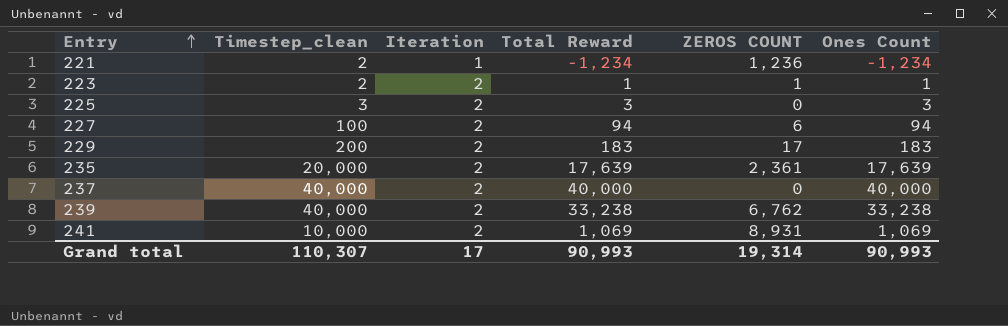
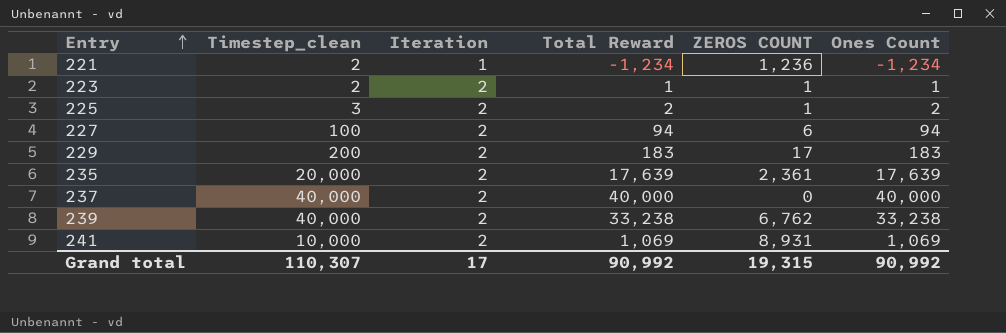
225 | Total Reward: 3 -> 2
225 | ZEROS COUNT: 0 -> 1
225 | Ones Count: 3 -> 2
Grand total | Total Reward: 90,993 -> 90,992
Grand total | ZEROS COUNT: 19,314 -> 19,315
Grand total | Ones Count: 90,993 -> 90,992

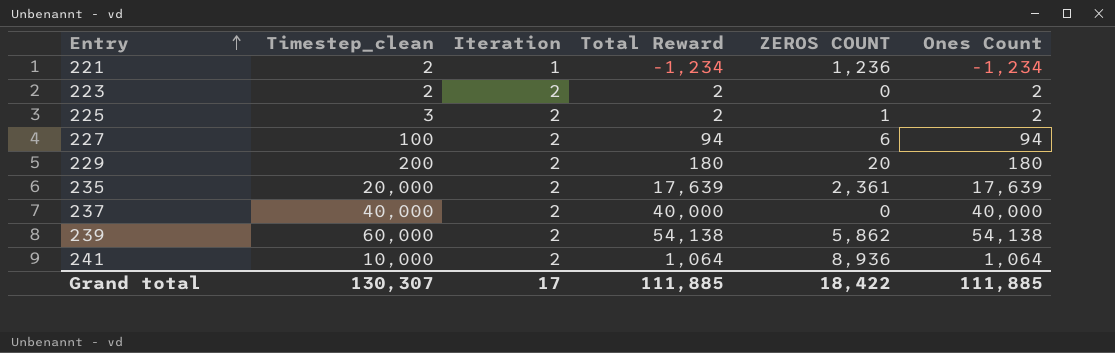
223 | Total Reward: 1 -> 2
223 | ZEROS COUNT: 1 -> 0
223 | Ones Count: 1 -> 2
229 | Total Reward: 183 -> 180
229 | ZEROS COUNT: 17 -> 20
229 | Ones Count: 183 -> 180
239 | Timestep_clean: 40,000 -> 60,000
239 | Total Reward: 33,238 -> 54,138
239 | ZEROS COUNT: 6,762 -> 5,862
239 | Ones Count: 33,238 -> 54,138
241 | Total Reward: 1,069 -> 1,064
241 | ZEROS COUNT: 8,931 -> 8,936
241 | Ones Count: 1,069 -> 1,064
Grand total | Timestep_clean: 110,307 -> 130,307
Grand total | Total Reward: 90,992 -> 111,885
Grand total | ZEROS COUNT: 19,315 -> 18,422
Grand total | Ones Count: 90,992 -> 111,885

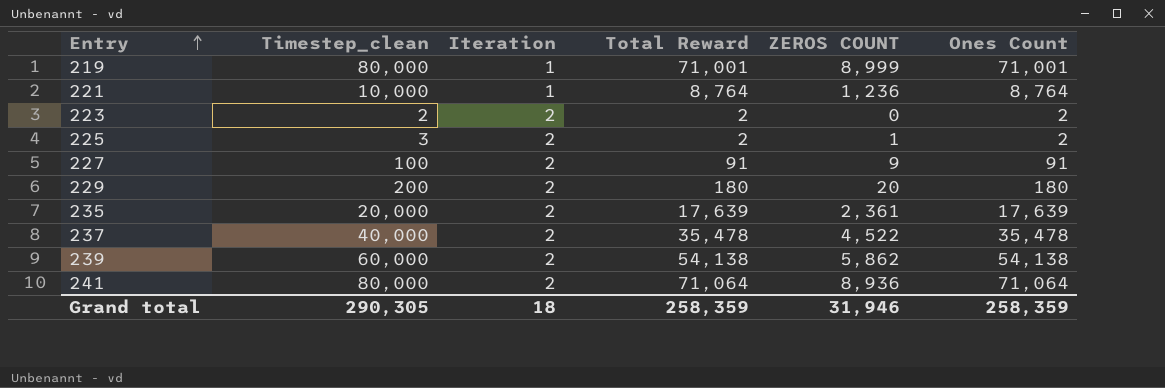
row 219: none -> 80,000 | 1 | 71,001 | 8,999 | 71,001
221 | Timestep_clean: 2 -> 10,000
221 | Total Reward: -1,234 -> 8,764
221 | Ones Count: -1,234 -> 8,764
227 | Total Reward: 94 -> 91
227 | ZEROS COUNT: 6 -> 9
227 | Ones Count: 94 -> 91
237 | Total Reward: 40,000 -> 35,478
237 | ZEROS COUNT: 0 -> 4,522
237 | Ones Count: 40,000 -> 35,478
241 | Timestep_clean: 10,000 -> 80,000
241 | Total Reward: 1,064 -> 71,064
241 | Ones Count: 1,064 -> 71,064
Grand total | Timestep_clean: 130,307 -> 290,305
Grand total | Iteration: 17 -> 18
Grand total | Total Reward: 111,885 -> 258,359
Grand total | ZEROS COUNT: 18,422 -> 31,946
Grand total | Ones Count: 111,885 -> 258,359

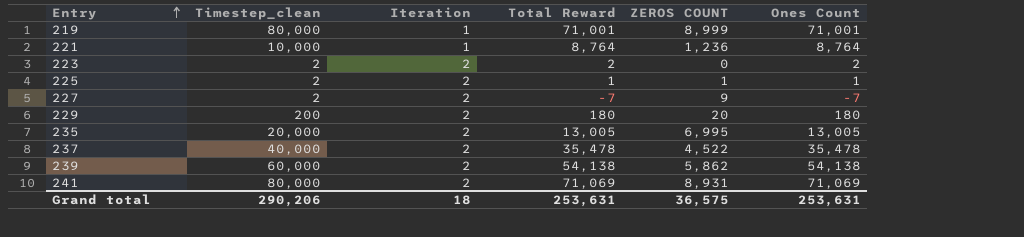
225 | Timestep_clean: 3 -> 2
225 | Total Reward: 2 -> 1
225 | Ones Count: 2 -> 1
227 | Timestep_clean: 100 -> 2
227 | Total Reward: 91 -> -7
227 | Ones Count: 91 -> -7
235 | Total Reward: 17,639 -> 13,005
235 | ZEROS COUNT: 2,361 -> 6,995
235 | Ones Count: 17,639 -> 13,005
241 | Total Reward: 71,064 -> 71,069
241 | ZEROS COUNT: 8,936 -> 8,931
241 | Ones Count: 71,064 -> 71,069
Grand total | Timestep_clean: 290,305 -> 290,206
Grand total | Total Reward: 258,359 -> 253,631
Grand total | ZEROS COUNT: 31,946 -> 36,575
Grand total | Ones Count: 258,359 -> 253,631

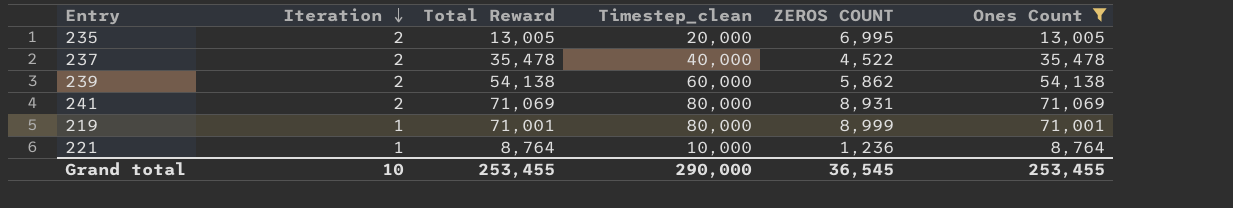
filter: none -> Ones Count >= 8,764
row order: Entry ascending -> Iteration descending
column Timestep_clean | position: 2 -> 4
Grand total | Iteration: 18 -> 10
Grand total | Total Reward: 253,631 -> 253,455
Grand total | Timestep_clean: 290,206 -> 290,000
Grand total | ZEROS COUNT: 36,575 -> 36,545
Grand total | Ones Count: 253,631 -> 253,455

